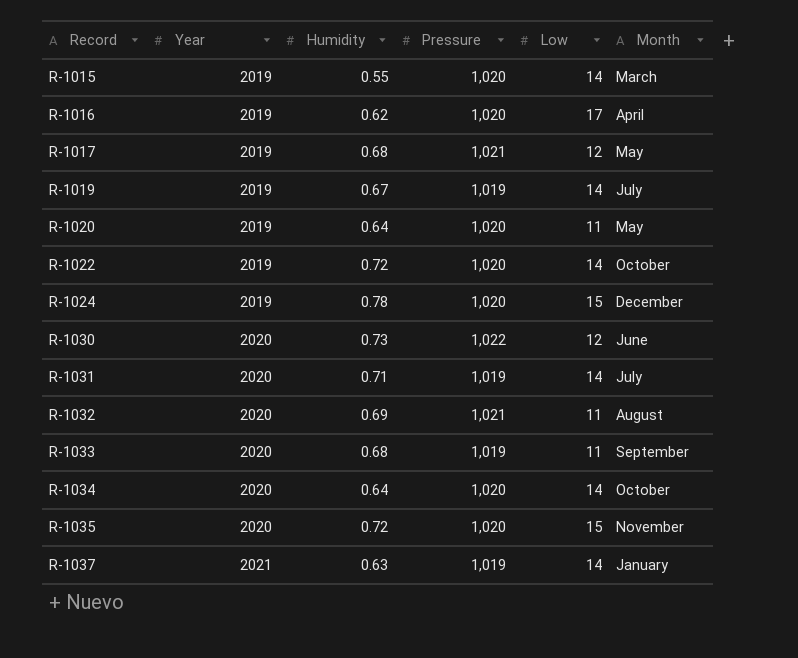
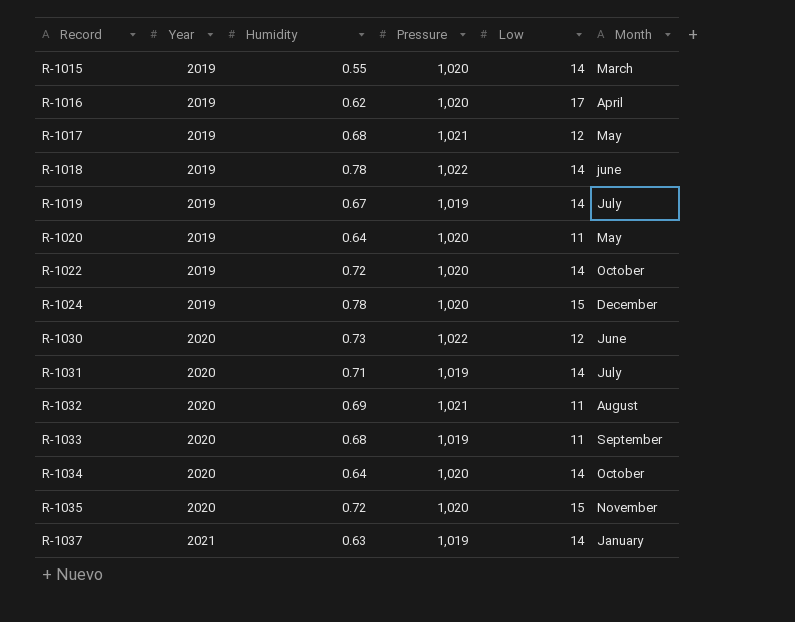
row R-1018: none -> 2019 | 0.78 | 1,022 | 14 | june

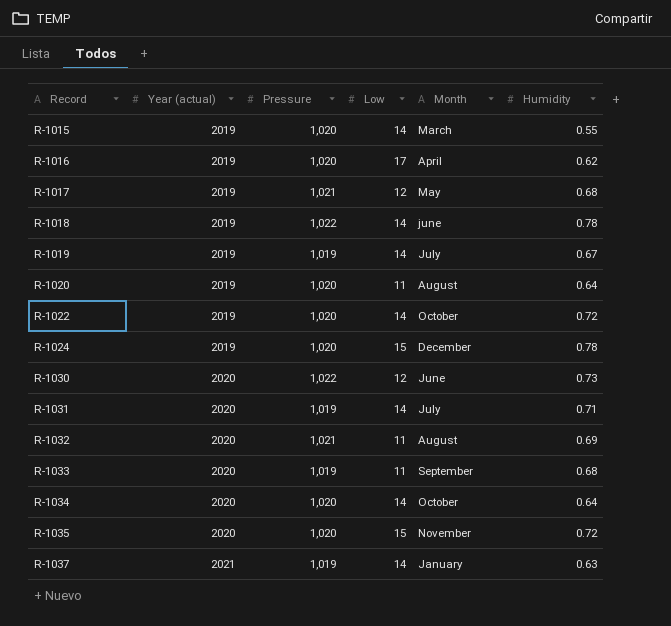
column name: Year -> Year (actual)
column Humidity | position: 3 -> 6
R-1020 | Month: May -> August

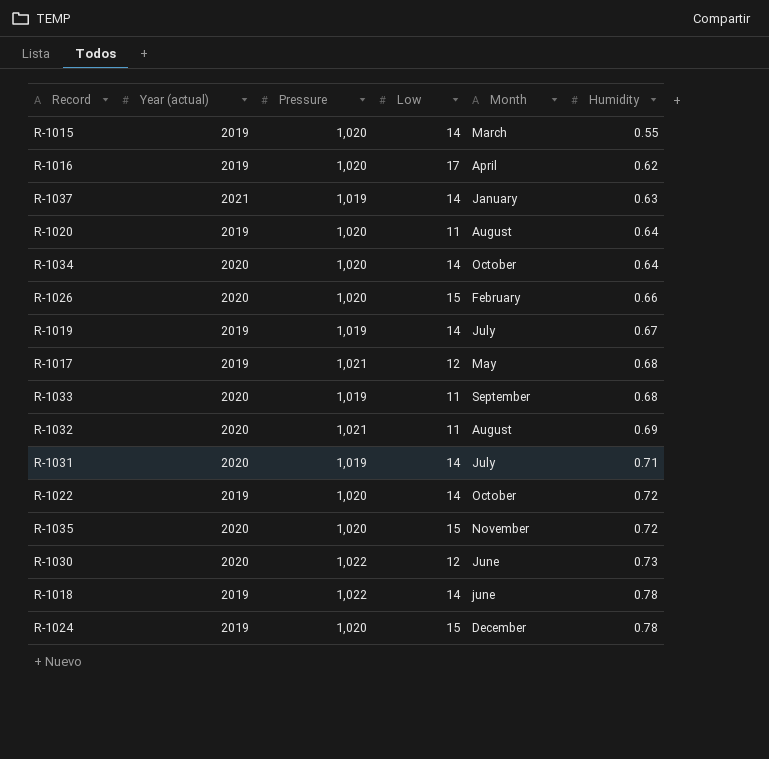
row order: Record ascending -> Humidity ascending
row R-1026: none -> 2020 | 1,020 | 15 | February | 0.66

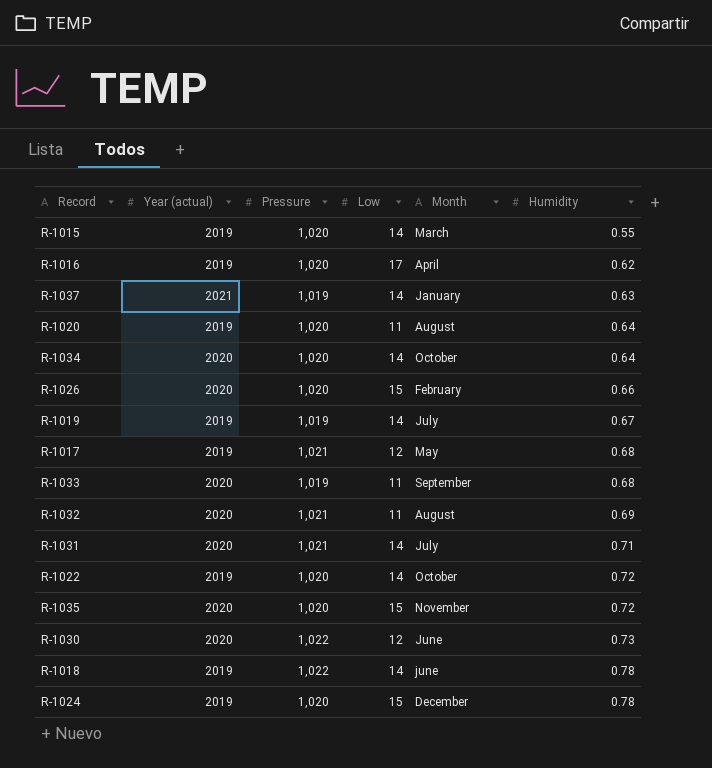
R-1031 | Pressure: 1,019 -> 1,021

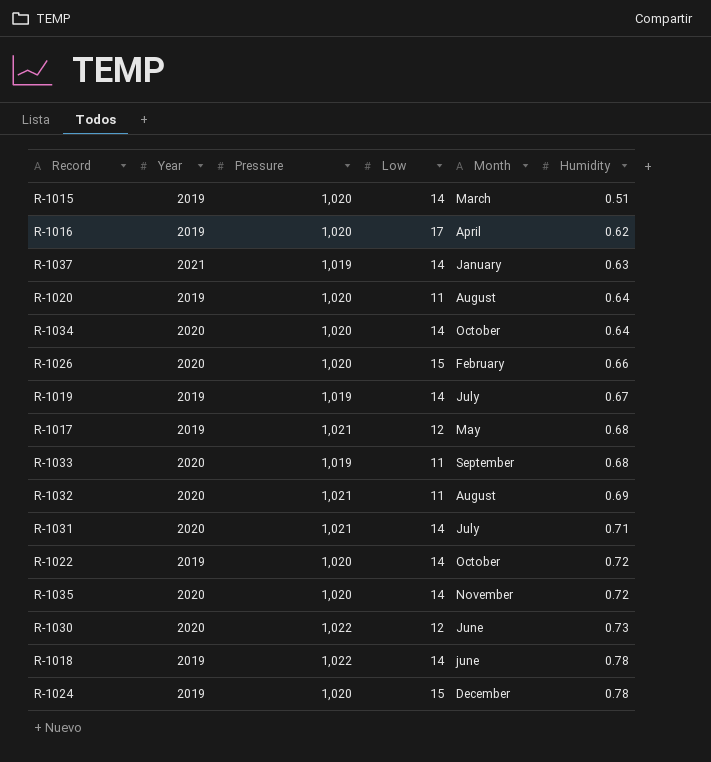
column name: Year (actual) -> Year
R-1015 | Humidity: 0.55 -> 0.51
R-1035 | Low: 15 -> 14

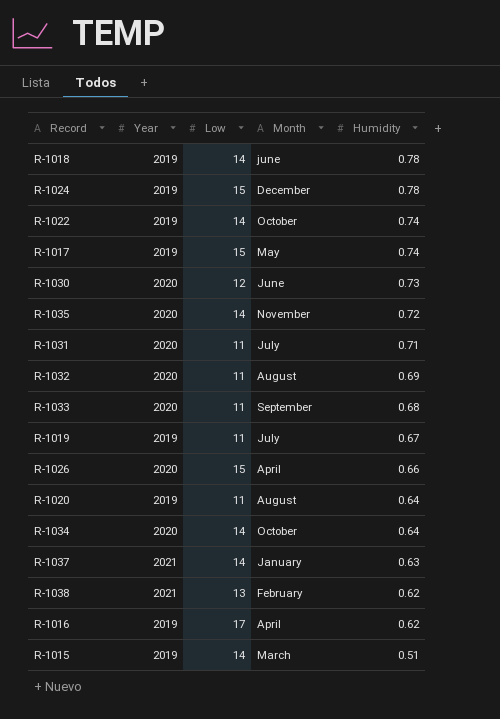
row order: Humidity ascending -> Humidity descending
column Pressure | position: 3 -> none
R-1022 | Humidity: 0.72 -> 0.74
R-1017 | Low: 12 -> 15
R-1017 | Humidity: 0.68 -> 0.74
R-1031 | Low: 14 -> 11
R-1019 | Low: 14 -> 11
R-1026 | Month: February -> April
row R-1038: none -> 2021 | 13 | February | 0.62

